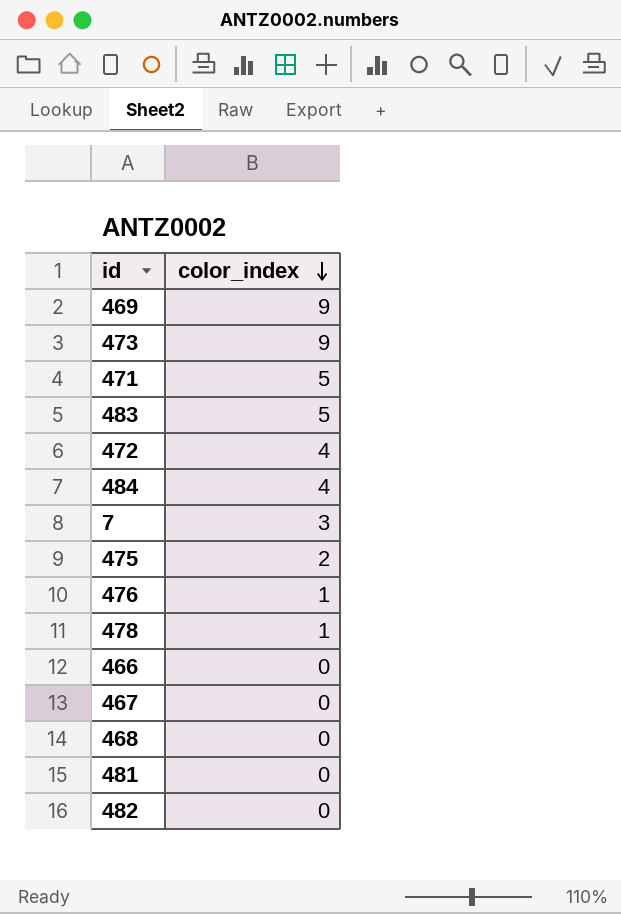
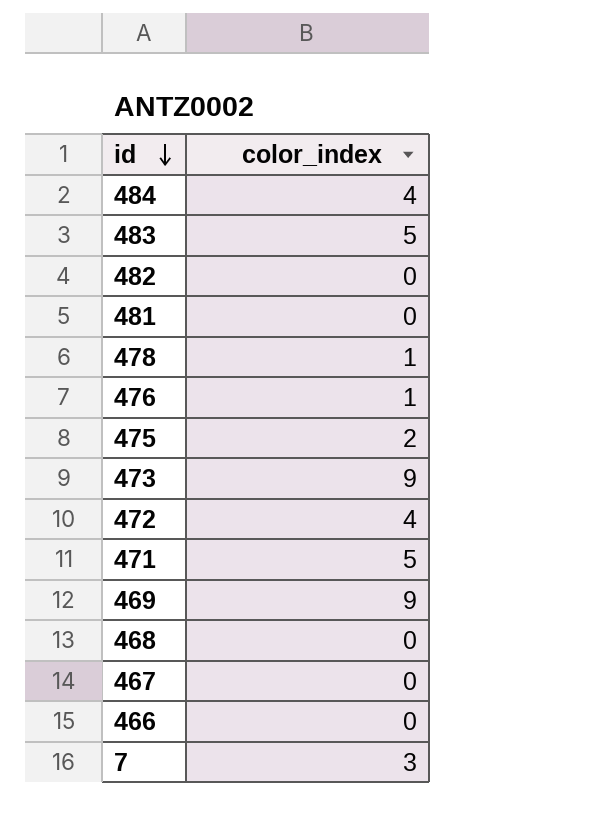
row order: color_index descending -> id descending

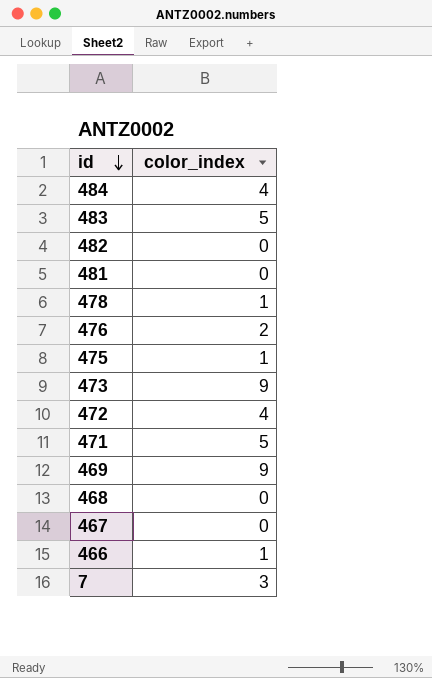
476 | color_index: 1 -> 2
475 | color_index: 2 -> 1
466 | color_index: 0 -> 1

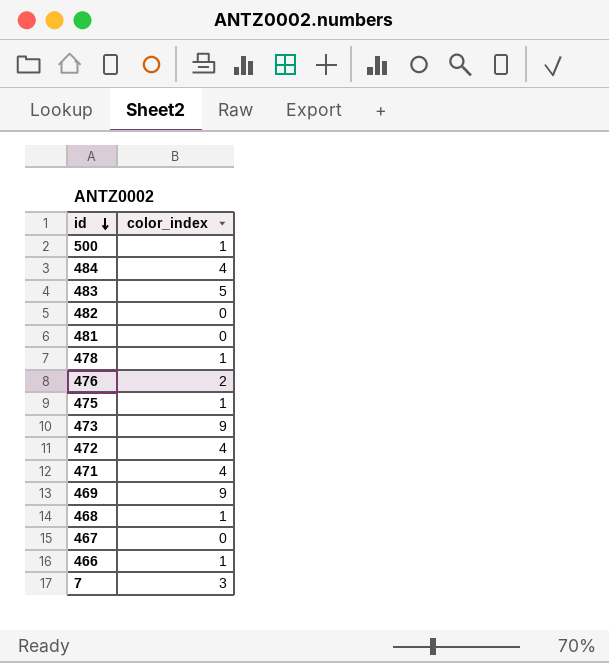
row 500: none -> 1
471 | color_index: 5 -> 4
468 | color_index: 0 -> 1

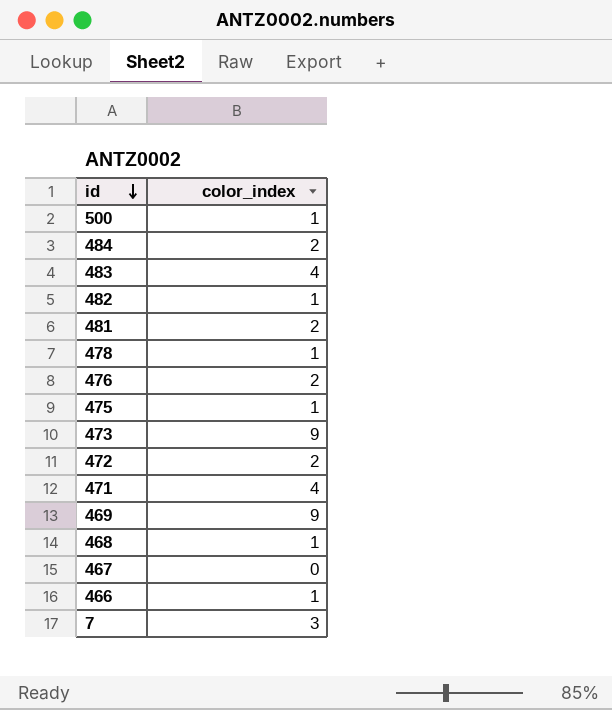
484 | color_index: 4 -> 2
483 | color_index: 5 -> 4
482 | color_index: 0 -> 1
481 | color_index: 0 -> 2
472 | color_index: 4 -> 2

